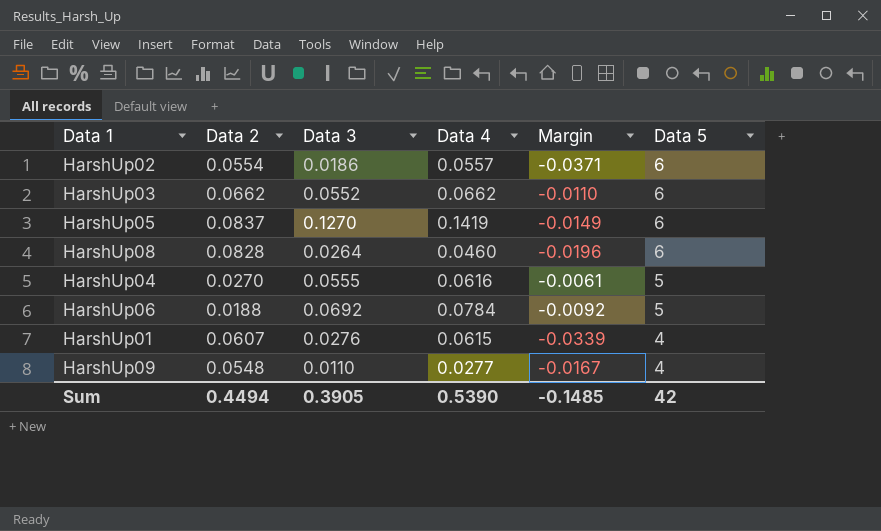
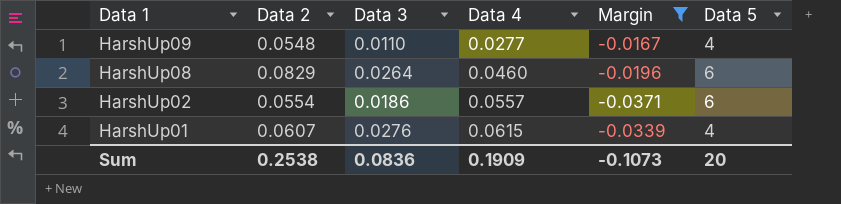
filter: none -> Margin <= -0.0167
row order: Data 5 descending -> Data 1 descending
HarshUp08 | Data 2: 0.0828 -> 0.0829
Sum | Data 2: 0.4494 -> 0.2538
Sum | Data 3: 0.3905 -> 0.0836
Sum | Data 4: 0.5390 -> 0.1909
Sum | Margin: -0.1485 -> -0.1073
Sum | Data 5: 42 -> 20

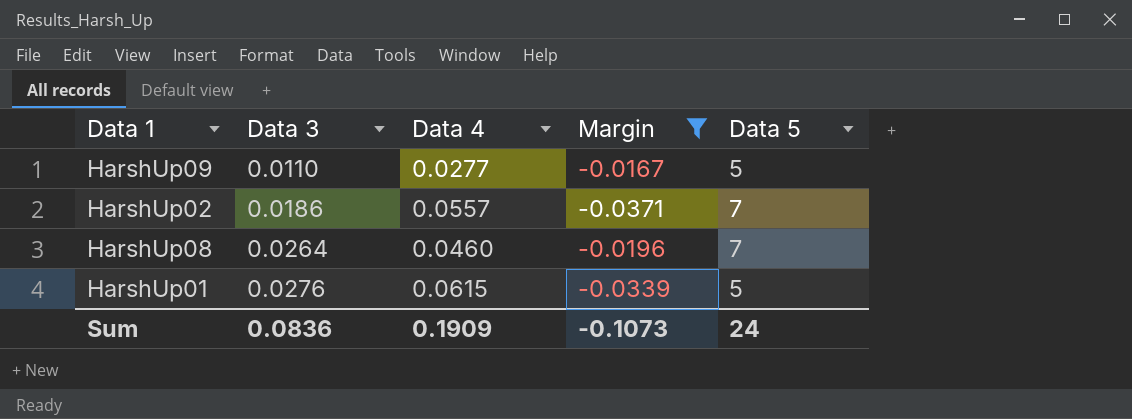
row order: Data 1 descending -> Data 3 ascending
column Data 2 | position: 2 -> none
HarshUp09 | Data 5: 4 -> 5
HarshUp02 | Data 5: 6 -> 7
HarshUp08 | Data 5: 6 -> 7
HarshUp01 | Data 5: 4 -> 5
Sum | Data 5: 20 -> 24

